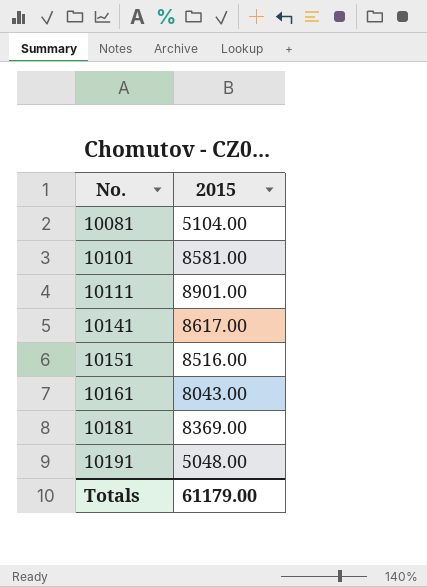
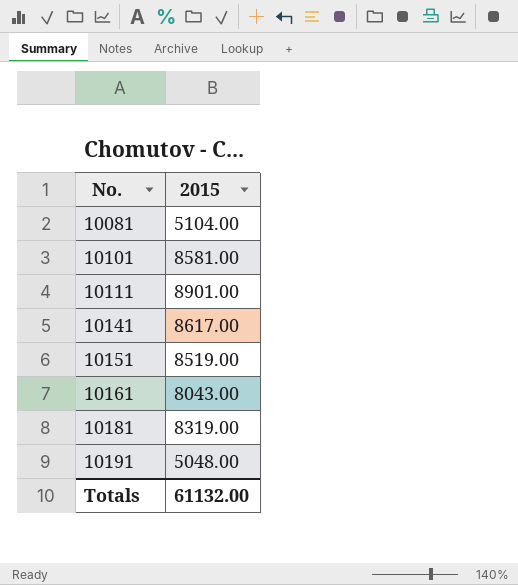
10151 | 2015: 8516.00 -> 8519.00
10181 | 2015: 8369.00 -> 8319.00
Totals | 2015: 61179.00 -> 61132.00

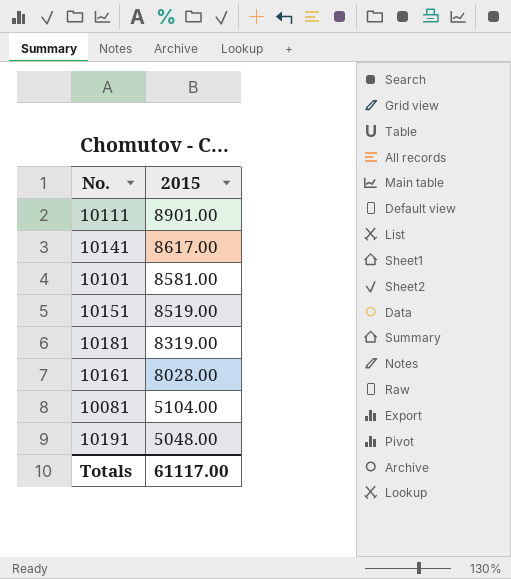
row order: No. ascending -> 2015 descending
10161 | 2015: 8043.00 -> 8028.00
Totals | 2015: 61132.00 -> 61117.00

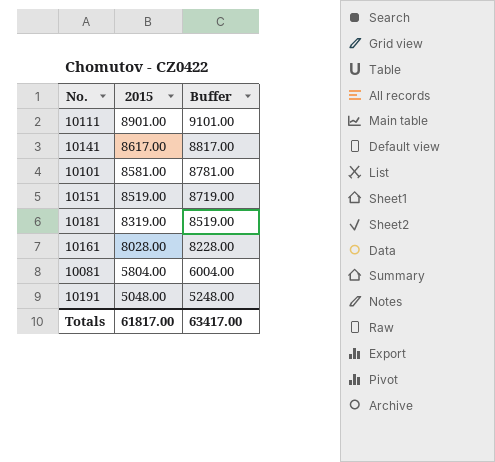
column Buffer | formula: none -> [2015] + 200
10081 | 2015: 5104.00 -> 5804.00
Totals | 2015: 61117.00 -> 61817.00

